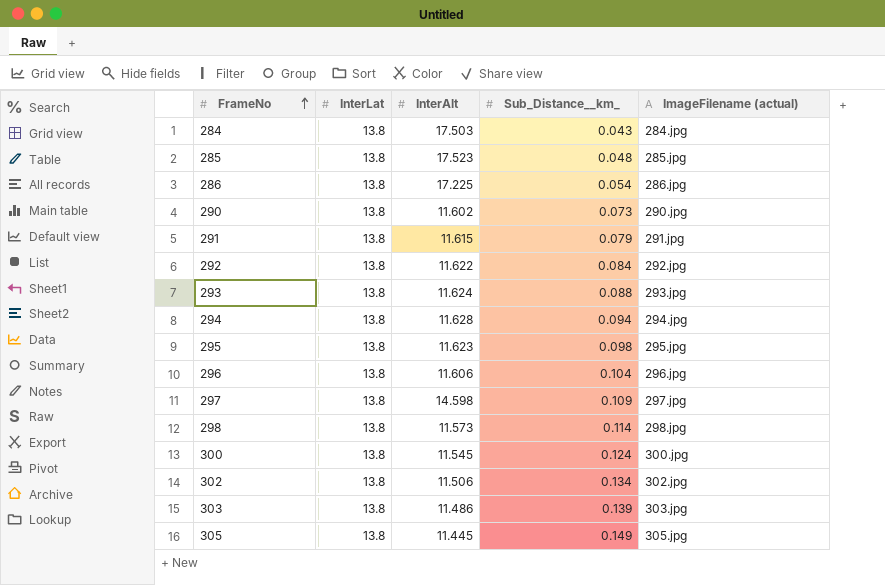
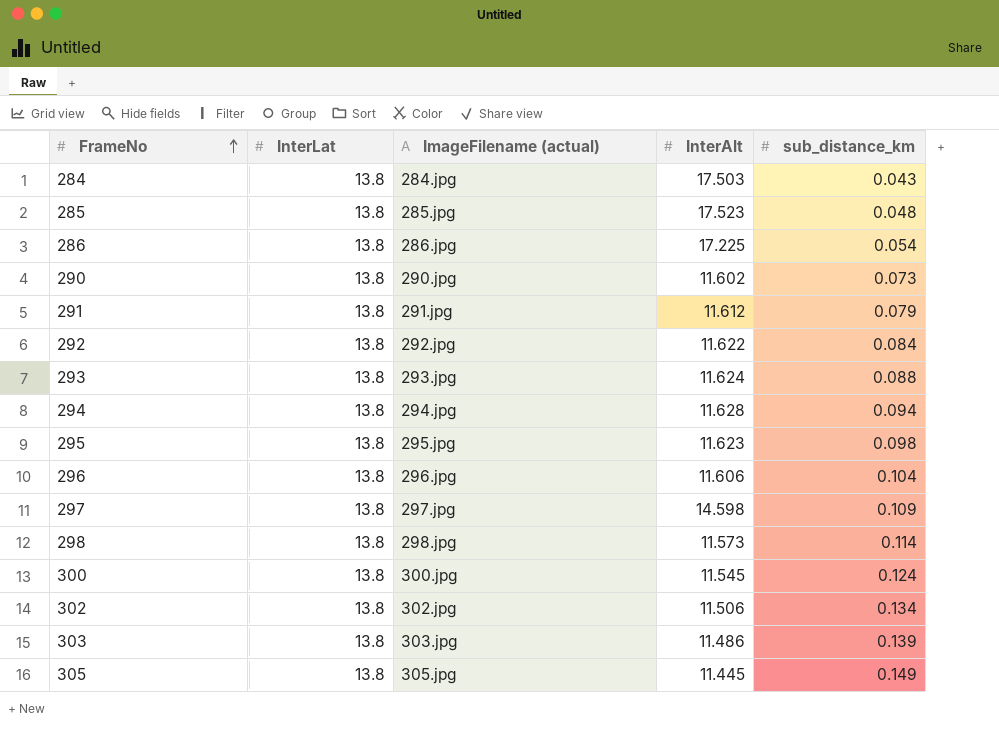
column ImageFilename (actual) | position: 5 -> 3
column name: Sub_Distance__km_ -> sub_distance_km
291 | InterAlt: 11.615 -> 11.612

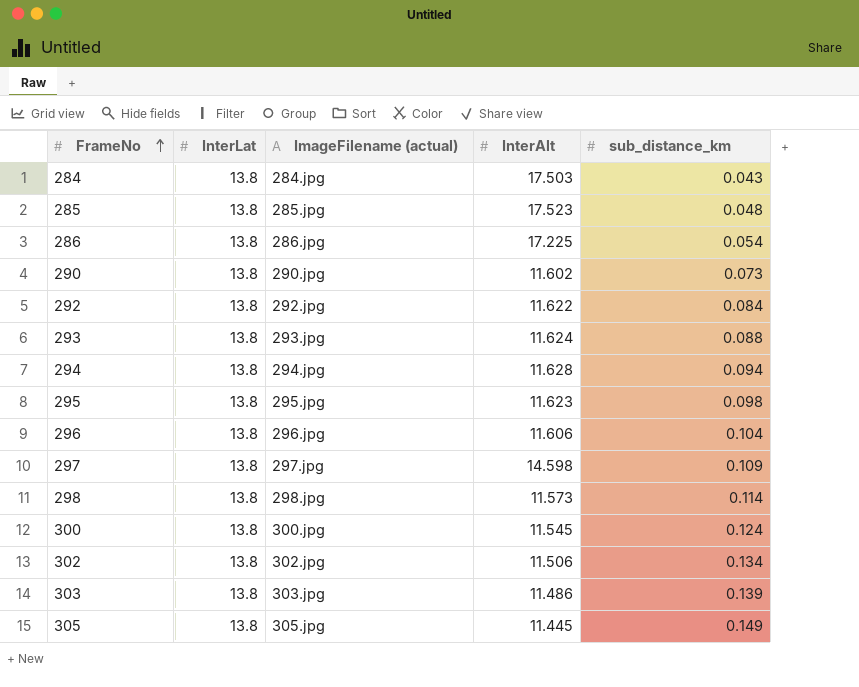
row 291: 13.8 | 291.jpg | 11.612 | 0.079 -> none

